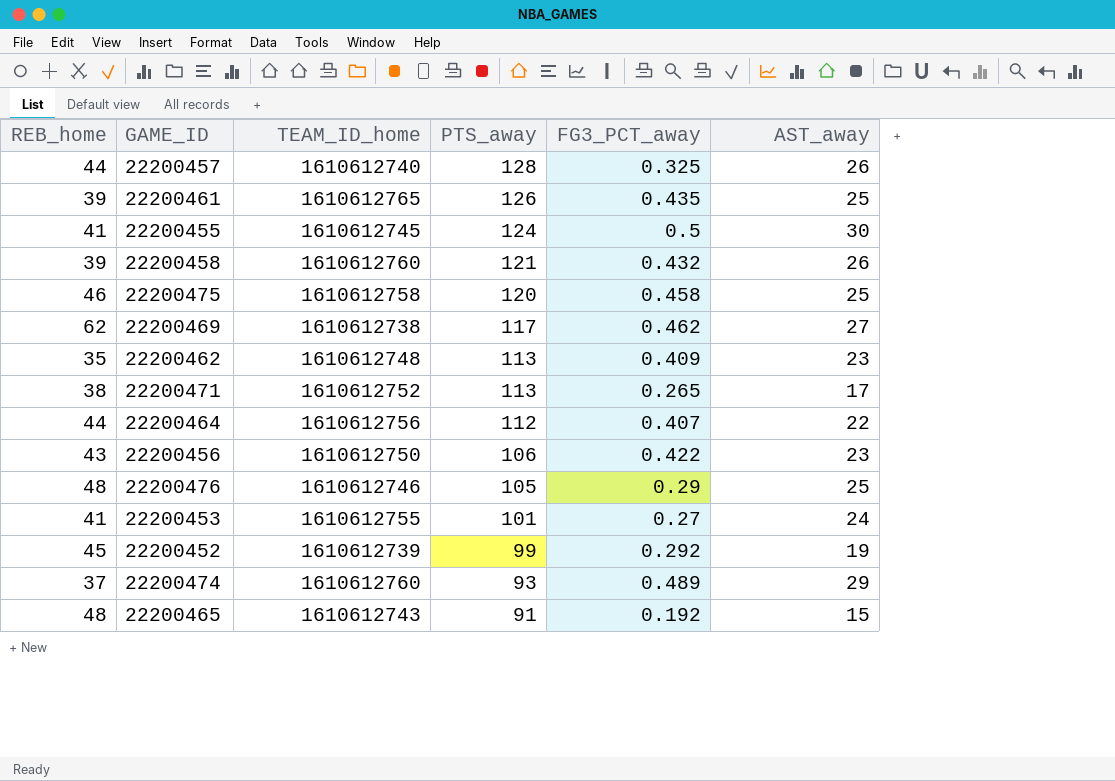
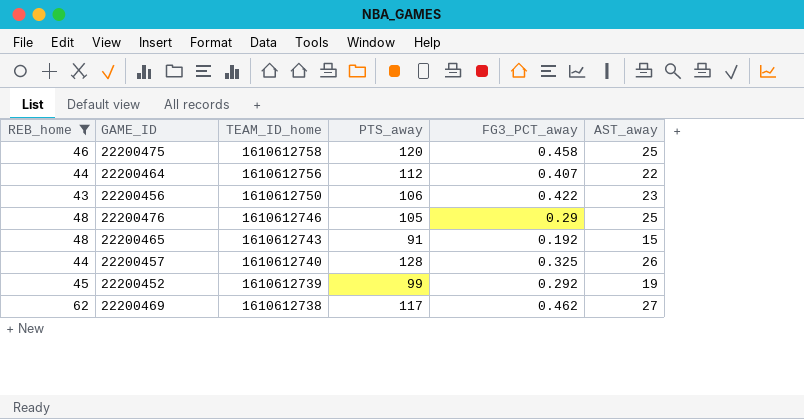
filter: none -> REB_home >= 43
row order: PTS_away descending -> TEAM_ID_home descending

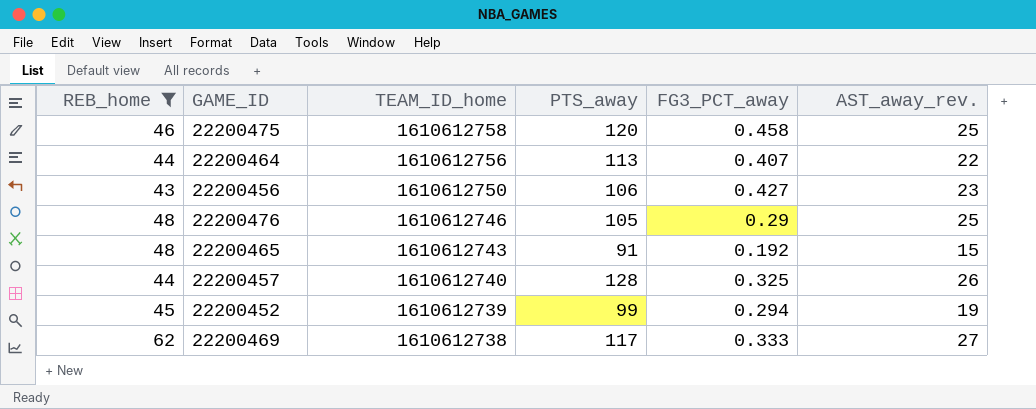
column name: AST_away -> AST_away_rev.
22200464 | PTS_away: 112 -> 113
22200456 | FG3_PCT_away: 0.422 -> 0.427
22200452 | FG3_PCT_away: 0.292 -> 0.294
22200469 | FG3_PCT_away: 0.462 -> 0.333

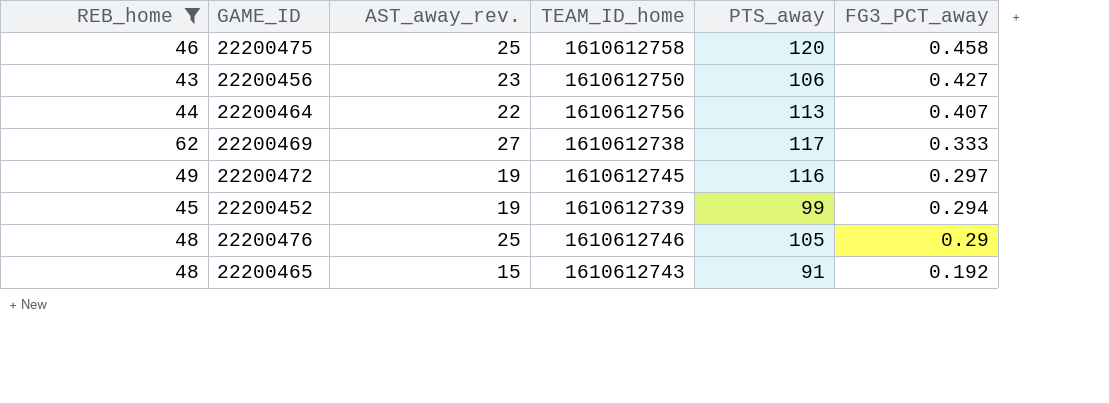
row order: TEAM_ID_home descending -> FG3_PCT_away descending
column AST_away_rev. | position: 6 -> 3
row 22200457: 44 | 1610612740 | 128 | 0.325 | 26 -> none
row 22200472: none -> 49 | 19 | 1610612745 | 116 | 0.297

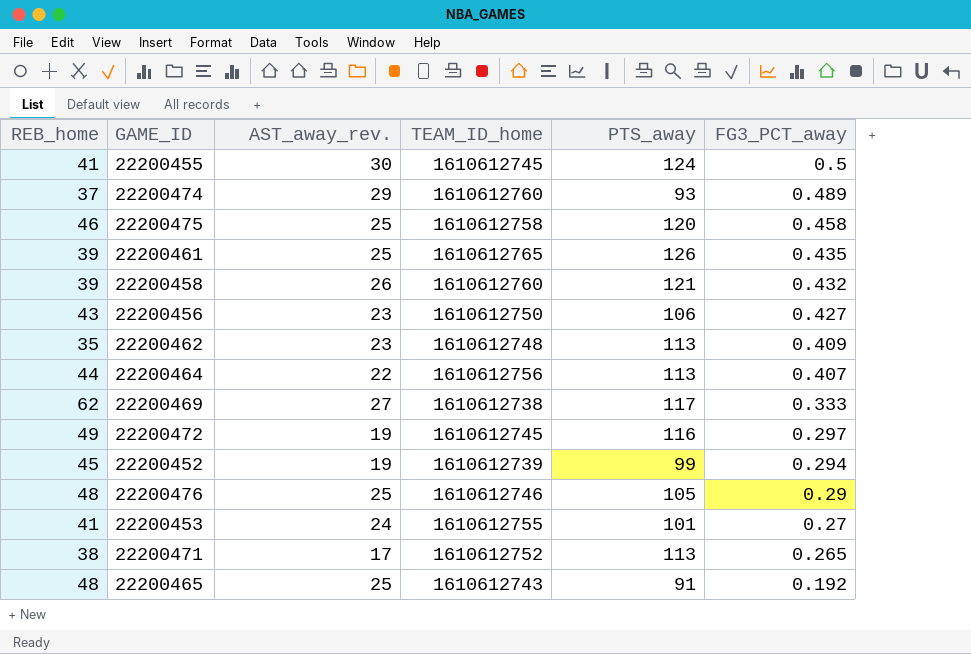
filter: REB_home >= 43 -> none
22200465 | AST_away_rev.: 15 -> 25

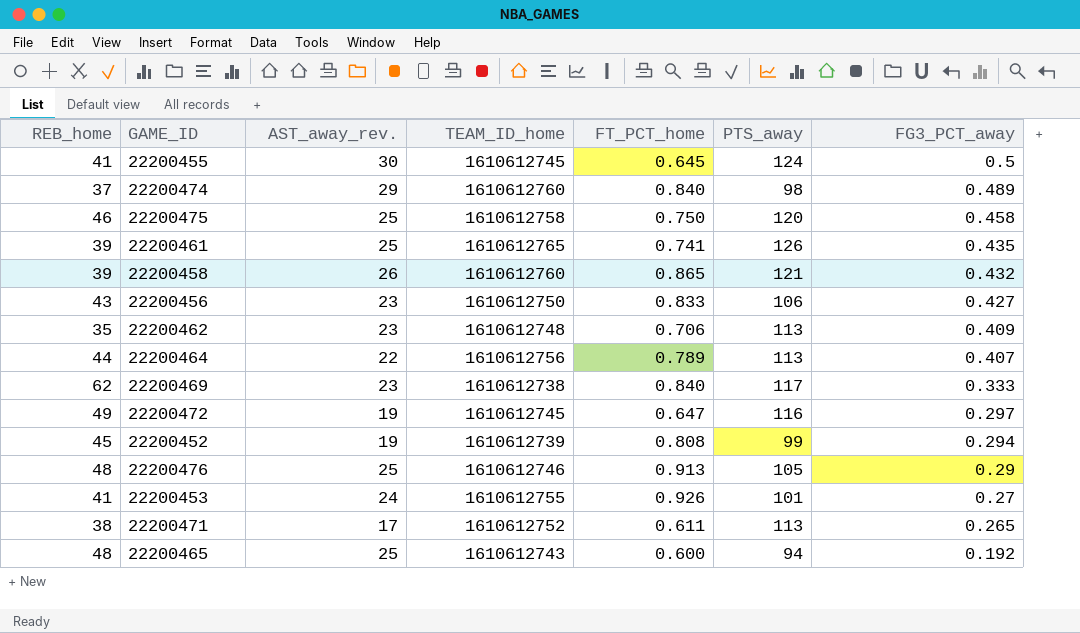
column FT_PCT_home | position: none -> 5
22200474 | PTS_away: 93 -> 98
22200469 | AST_away_rev.: 27 -> 23
22200465 | PTS_away: 91 -> 94

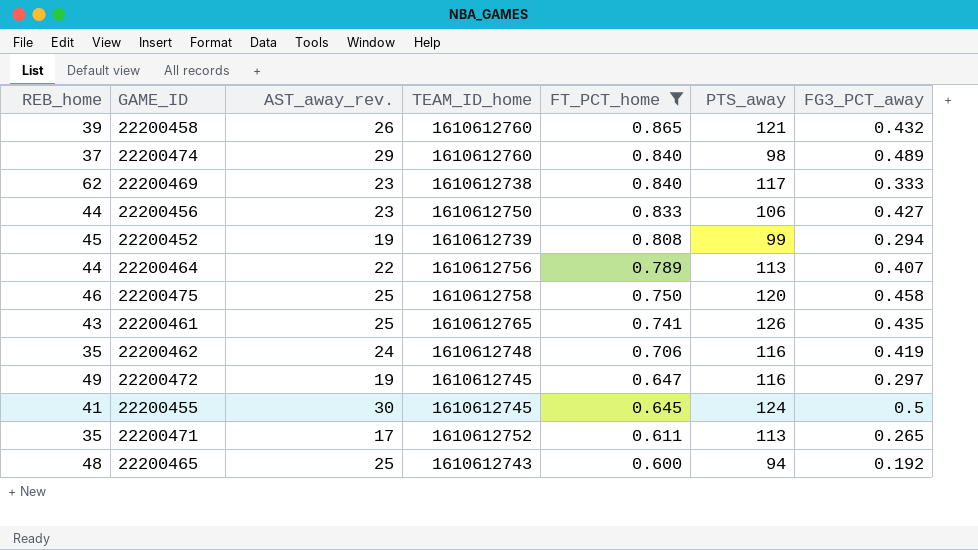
filter: none -> FT_PCT_home <= 0.865
row order: FG3_PCT_away descending -> FT_PCT_home descending
22200456 | REB_home: 43 -> 44
22200461 | REB_home: 39 -> 43
22200462 | AST_away_rev.: 23 -> 24
22200462 | PTS_away: 113 -> 116
22200462 | FG3_PCT_away: 0.409 -> 0.419
22200471 | REB_home: 38 -> 35

